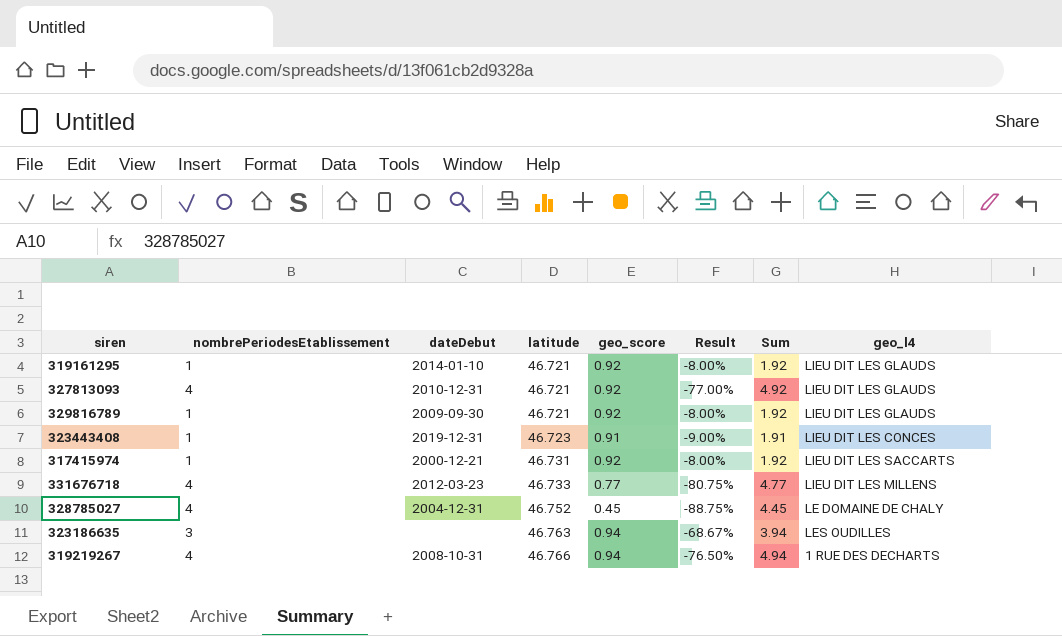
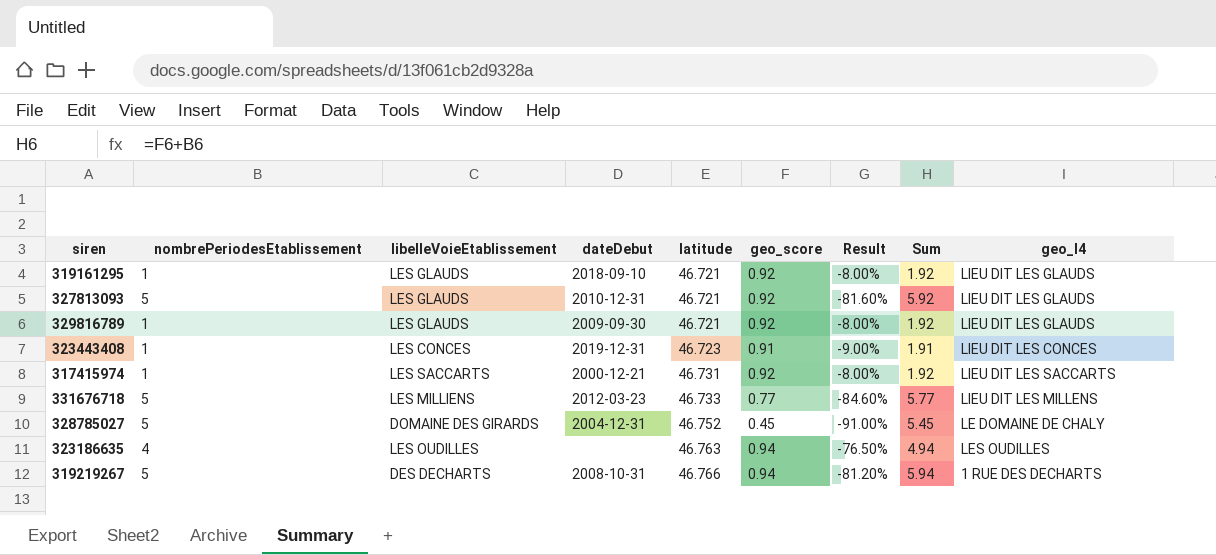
column libelleVoieEtablissement | position: none -> 3
319161295 | dateDebut: 2014-01-10 -> 2018-09-10
327813093 | nombrePeriodesEtablissement: 4 -> 5
327813093 | Result: -77.00% -> -81.60%
327813093 | Sum: 4.92 -> 5.92
331676718 | nombrePeriodesEtablissement: 4 -> 5
331676718 | Result: -80.75% -> -84.60%
331676718 | Sum: 4.77 -> 5.77
328785027 | nombrePeriodesEtablissement: 4 -> 5
328785027 | Result: -88.75% -> -91.00%
328785027 | Sum: 4.45 -> 5.45
323186635 | nombrePeriodesEtablissement: 3 -> 4
323186635 | Result: -68.67% -> -76.50%
323186635 | Sum: 3.94 -> 4.94
319219267 | nombrePeriodesEtablissement: 4 -> 5
319219267 | Result: -76.50% -> -81.20%
319219267 | Sum: 4.94 -> 5.94

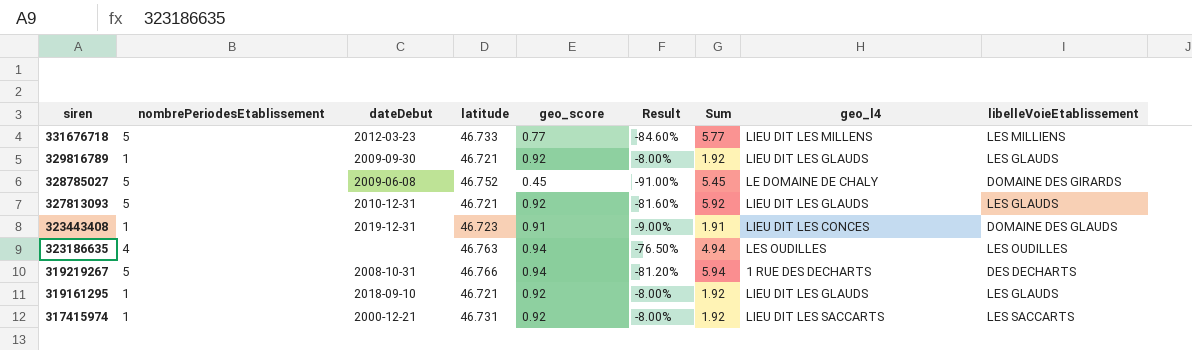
row order: latitude ascending -> siren descending
column libelleVoieEtablissement | position: 3 -> 9
328785027 | dateDebut: 2004-12-31 -> 2009-06-08
323443408 | libelleVoieEtablissement: LES CONCES -> DOMAINE DES GLAUDS

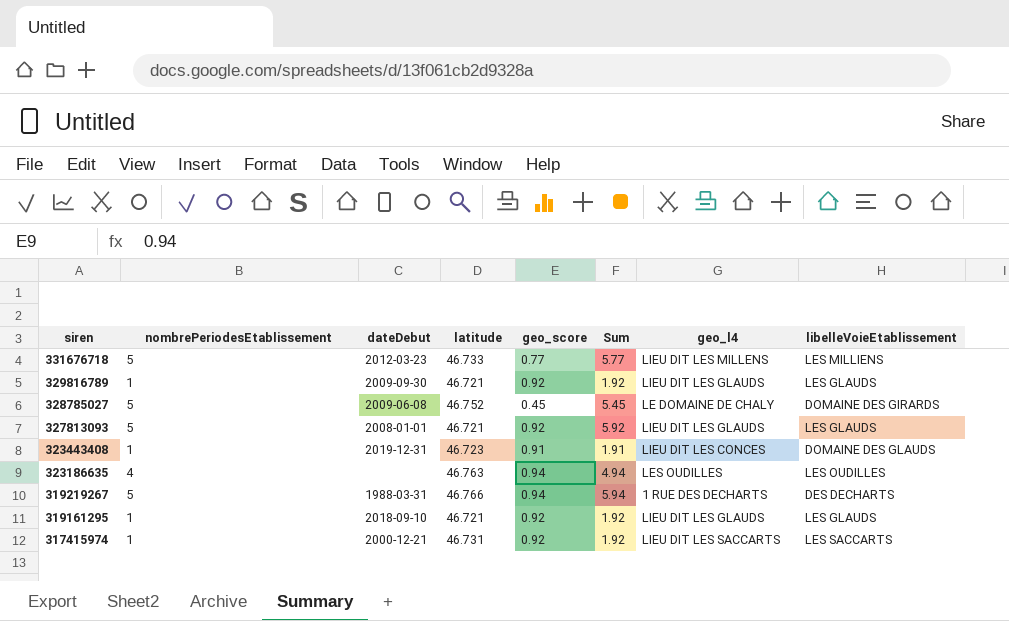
column Result | formula: ([geo_score] - [nombrePeriodesEtablissement]) / [nombrePeriodesEtablissement] -> none
327813093 | dateDebut: 2010-12-31 -> 2008-01-01
319219267 | dateDebut: 2008-10-31 -> 1988-03-31

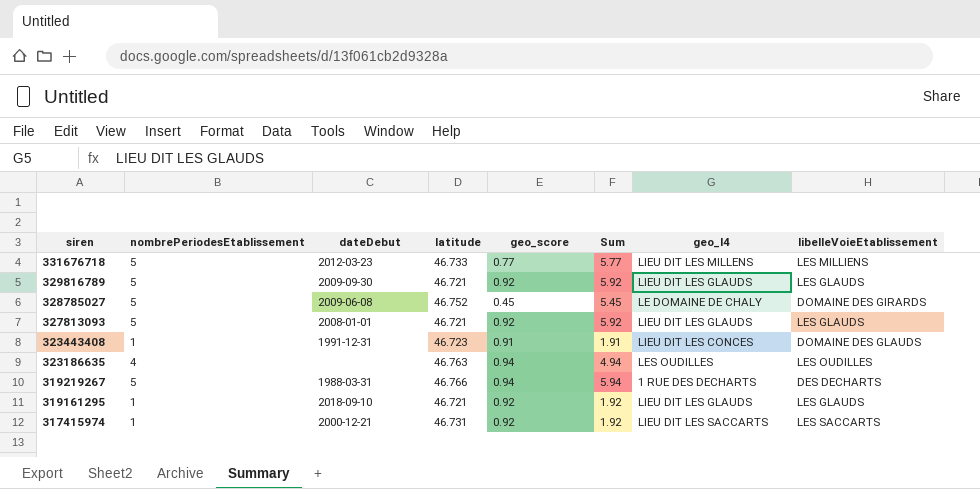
329816789 | nombrePeriodesEtablissement: 1 -> 5
329816789 | Sum: 1.92 -> 5.92
323443408 | dateDebut: 2019-12-31 -> 1991-12-31

